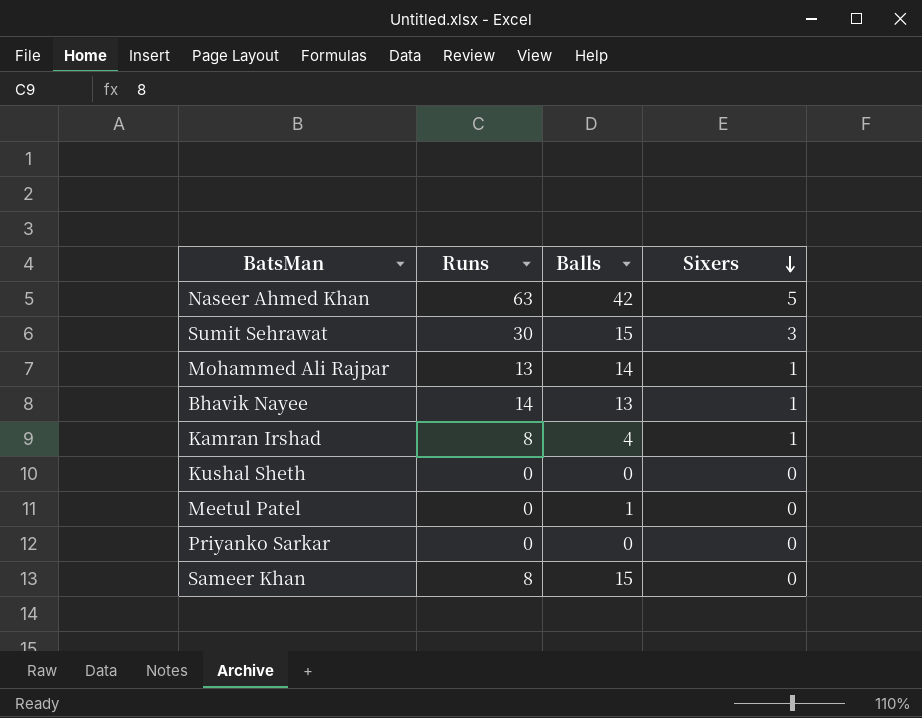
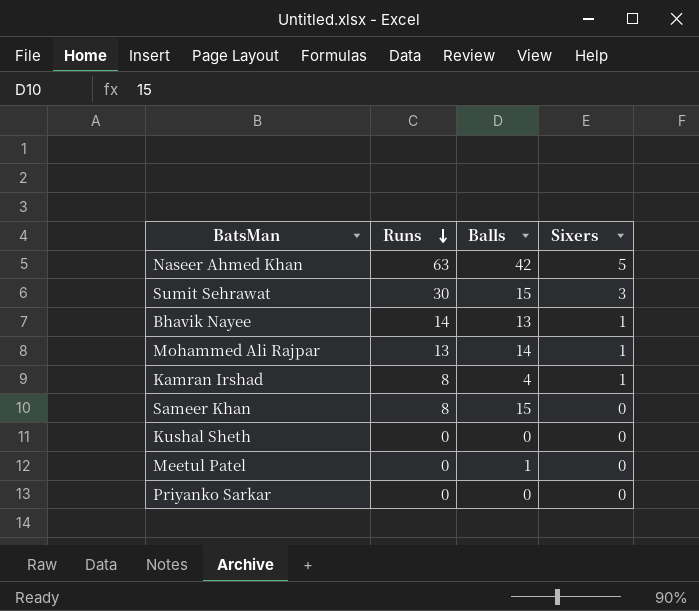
row order: Sixers descending -> Runs descending

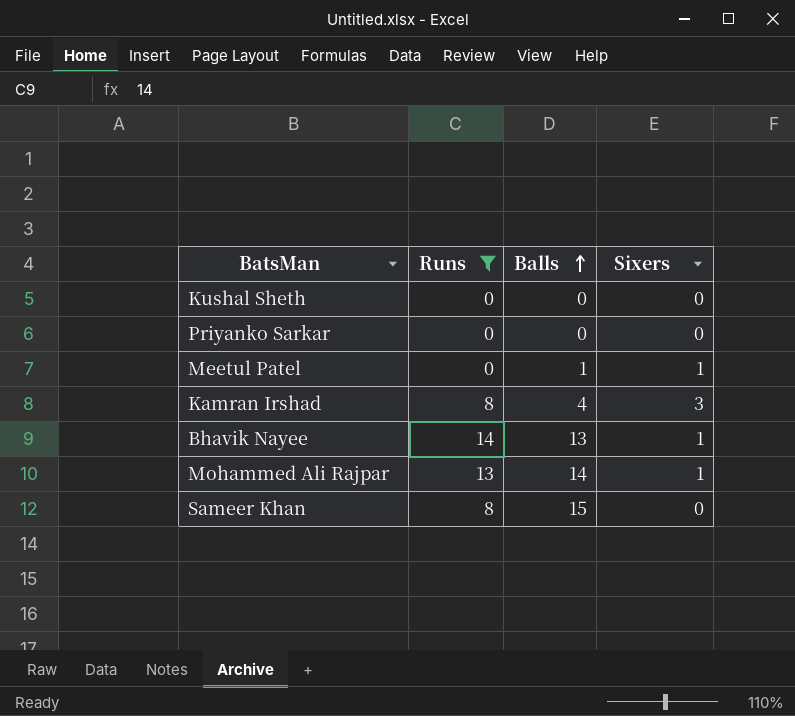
filter: none -> Runs <= 14
row order: Runs descending -> Balls ascending
Meetul Patel | Sixers: 0 -> 1
Kamran Irshad | Sixers: 1 -> 3

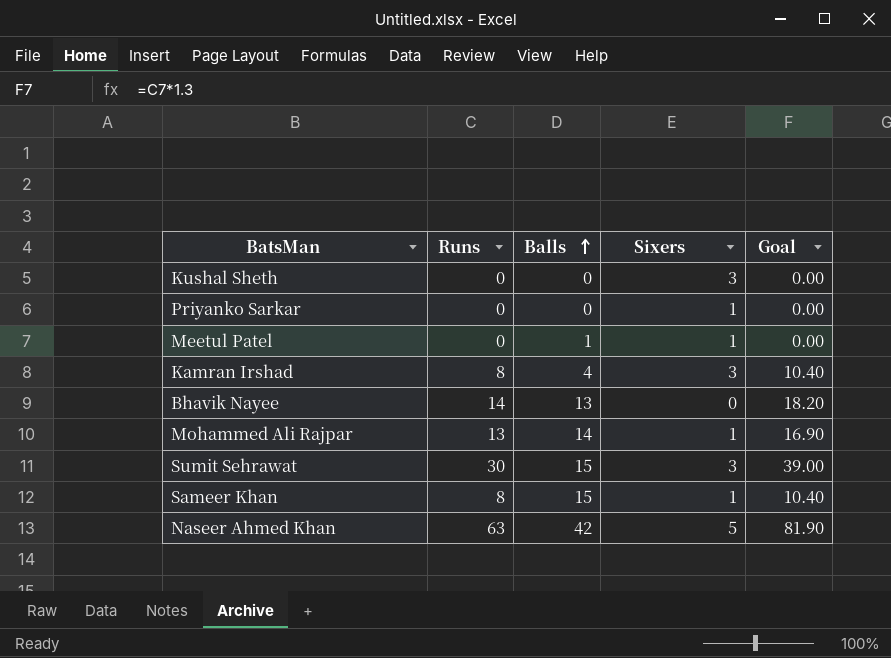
filter: Runs <= 14 -> none
column Goal | formula: none -> [Runs] * 1.3
Kushal Sheth | Sixers: 0 -> 3
Priyanko Sarkar | Sixers: 0 -> 1
Bhavik Nayee | Sixers: 1 -> 0
Sameer Khan | Sixers: 0 -> 1

